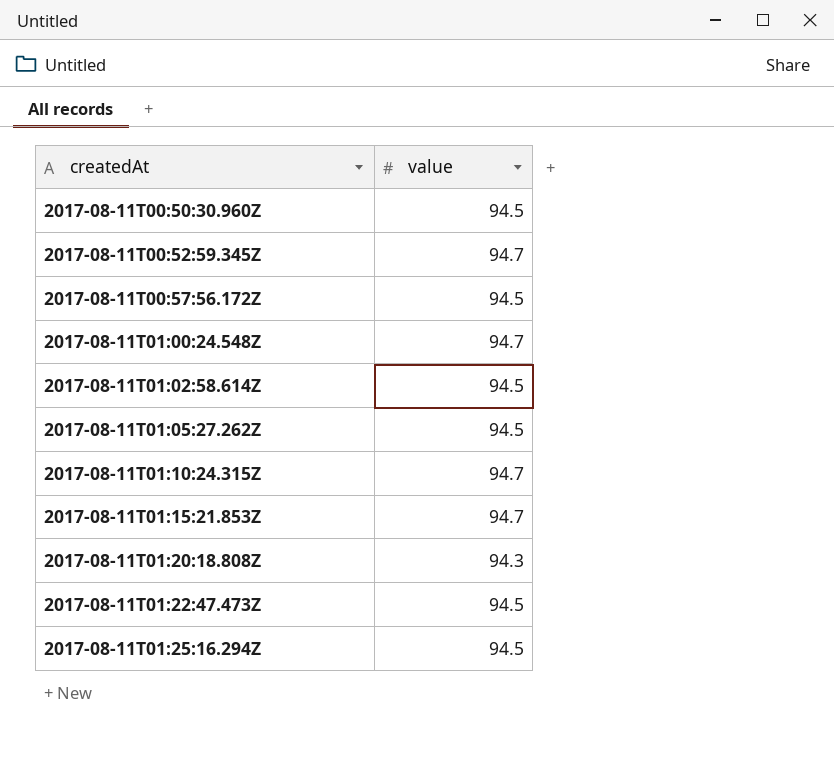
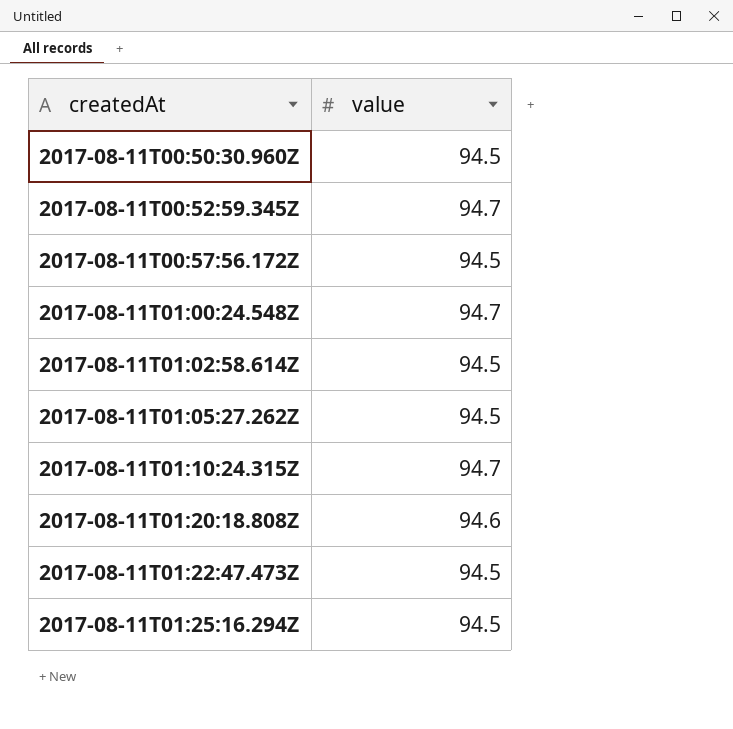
row 2017-08-11T01:15:21.853Z: 94.7 -> none
2017-08-11T01:20:18.808Z | value: 94.3 -> 94.6

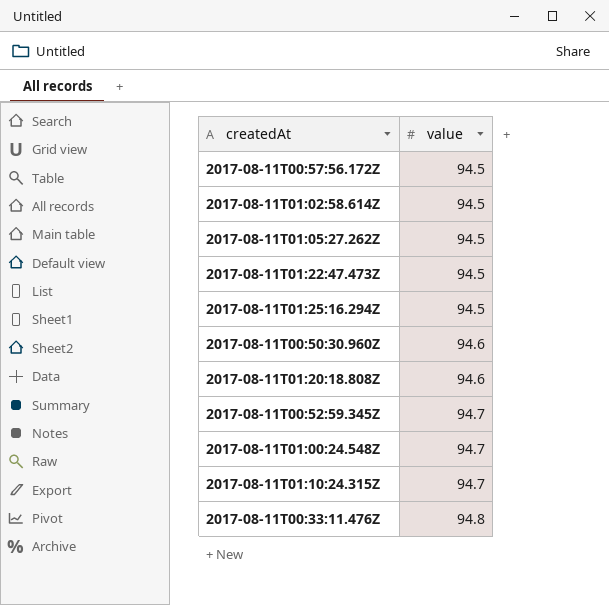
row order: createdAt ascending -> value ascending
2017-08-11T00:50:30.960Z | value: 94.5 -> 94.6
row 2017-08-11T00:33:11.476Z: none -> 94.8

